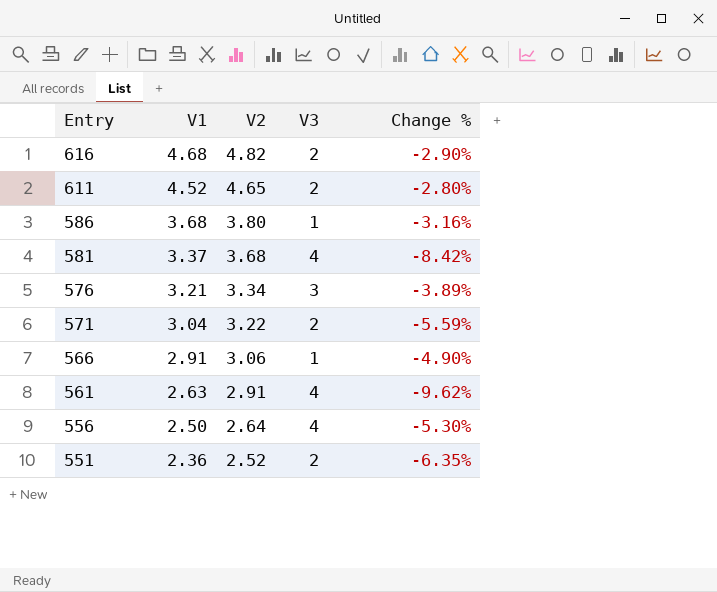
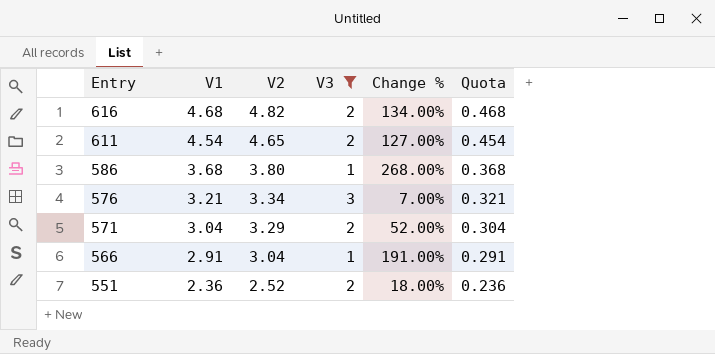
filter: none -> V3 != 4
column Change % | formula: ([V1] - [V2]) / [V2] -> ([V1] - [V3]) / [V3]
column Quota | formula: none -> [V1] * 0.1
611 | V1: 4.52 -> 4.54
571 | V2: 3.22 -> 3.29
566 | V2: 3.06 -> 3.04

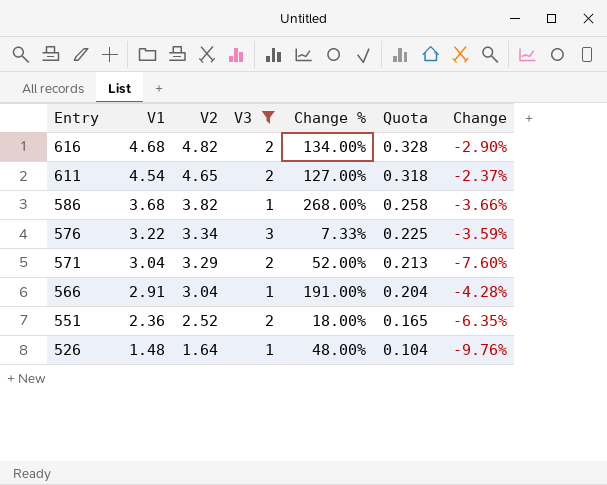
column Quota | formula: [V1] * 0.1 -> [V1] * 0.07
column Change | formula: none -> ([V1] - [V2]) / [V2]
586 | V2: 3.80 -> 3.82
576 | V1: 3.21 -> 3.22
576 | Change %: 7.00% -> 7.33%
row 526: none -> 1.48 | 1.64 | 1 | 48.00% | 0.104 | -9.76%

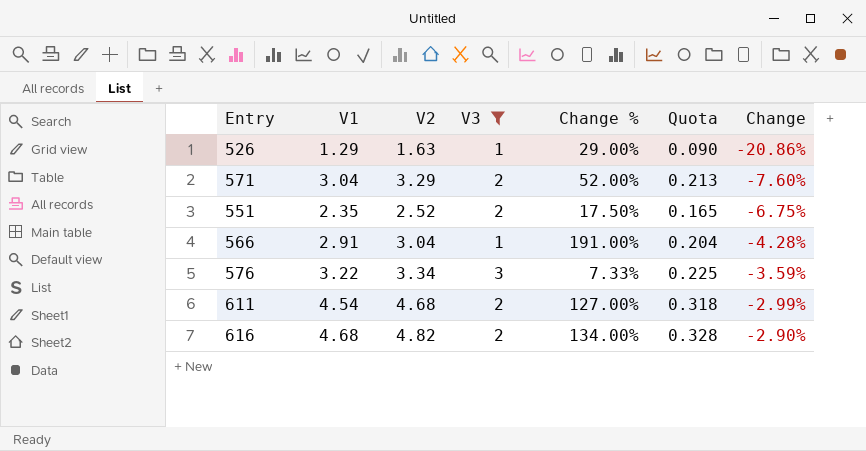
row order: Entry descending -> Change ascending
row 586: 3.68 | 3.82 | 1 | 268.00% | 0.258 | -3.66% -> none
526 | V1: 1.48 -> 1.29
526 | V2: 1.64 -> 1.63
526 | Change %: 48.00% -> 29.00%
526 | Quota: 0.104 -> 0.090
526 | Change: -9.76% -> -20.86%
551 | V1: 2.36 -> 2.35
551 | Change %: 18.00% -> 17.50%
551 | Change: -6.35% -> -6.75%
611 | V2: 4.65 -> 4.68
611 | Change: -2.37% -> -2.99%

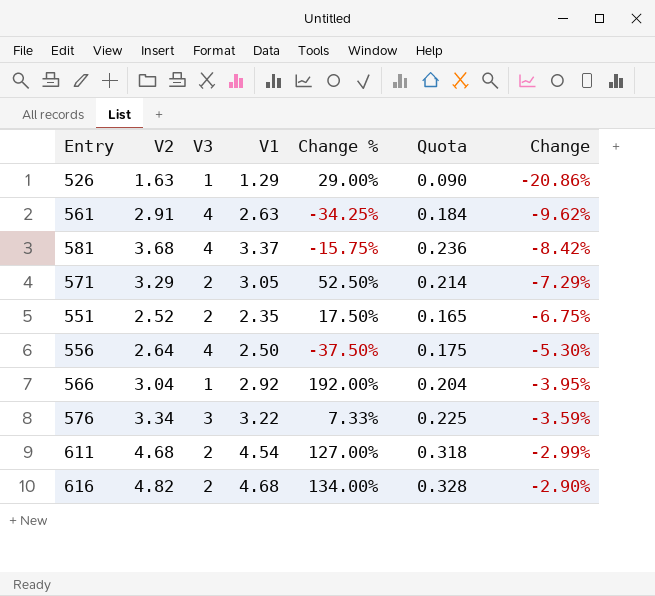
filter: V3 != 4 -> none
column V1 | position: 2 -> 4
571 | V1: 3.04 -> 3.05
571 | Change %: 52.00% -> 52.50%
571 | Quota: 0.213 -> 0.214
571 | Change: -7.60% -> -7.29%
566 | V1: 2.91 -> 2.92
566 | Change %: 191.00% -> 192.00%
566 | Change: -4.28% -> -3.95%

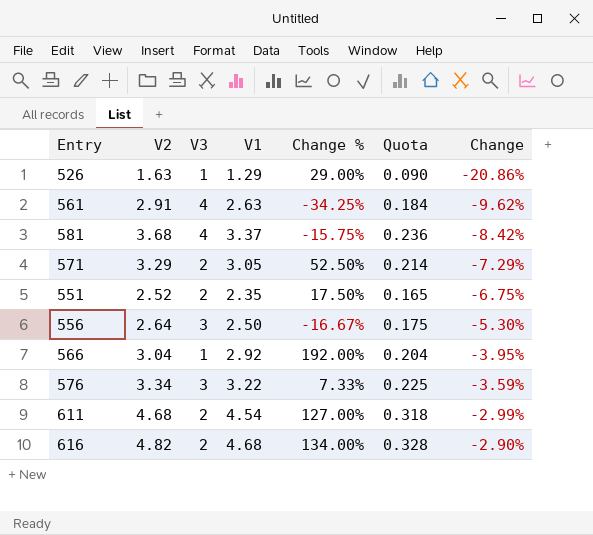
556 | V3: 4 -> 3
556 | Change %: -37.50% -> -16.67%

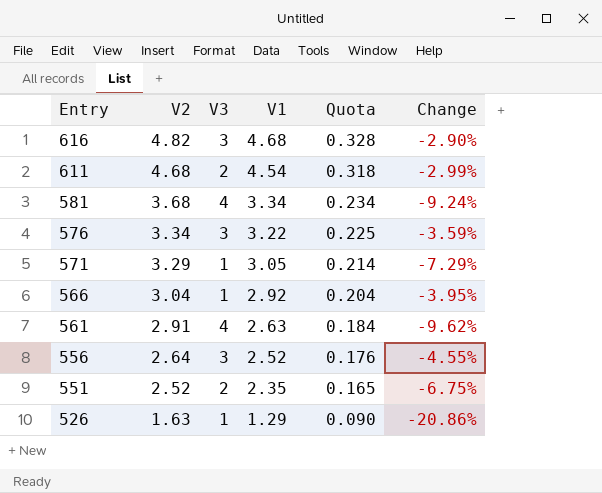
row order: Change ascending -> Entry descending
column Change % | formula: ([V1] - [V3]) / [V3] -> none
616 | V3: 2 -> 3
581 | V1: 3.37 -> 3.34
581 | Quota: 0.236 -> 0.234
581 | Change: -8.42% -> -9.24%
571 | V3: 2 -> 1
556 | V1: 2.50 -> 2.52
556 | Quota: 0.175 -> 0.176
556 | Change: -5.30% -> -4.55%

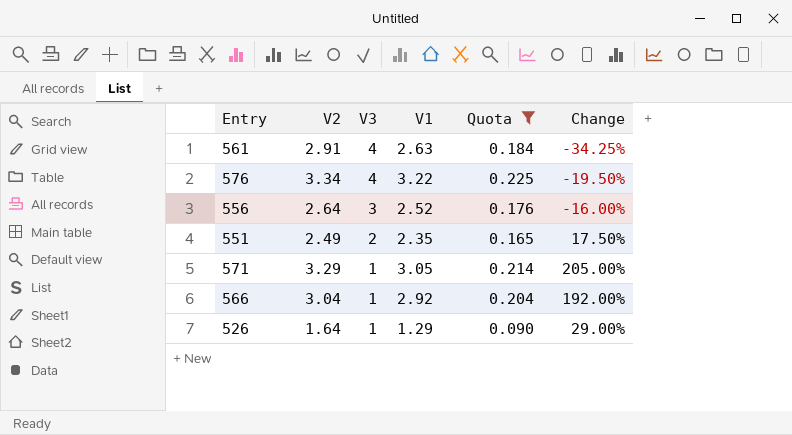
filter: none -> Quota <= 0.225
row order: Entry descending -> V3 descending
column Change | formula: ([V1] - [V2]) / [V2] -> ([V1] - [V3]) / [V3]
576 | V3: 3 -> 4
551 | V2: 2.52 -> 2.49
526 | V2: 1.63 -> 1.64

